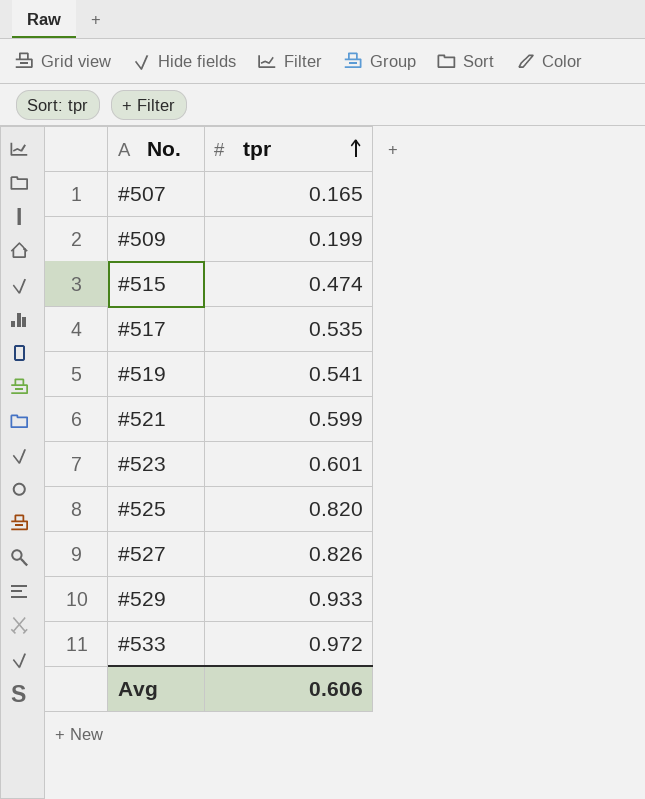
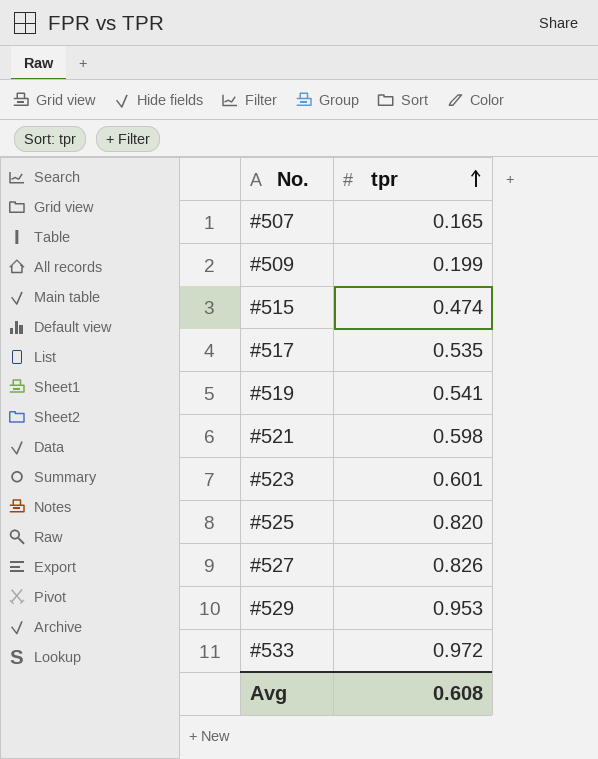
#521 | tpr: 0.599 -> 0.598
#529 | tpr: 0.933 -> 0.953
Avg | tpr: 0.606 -> 0.608

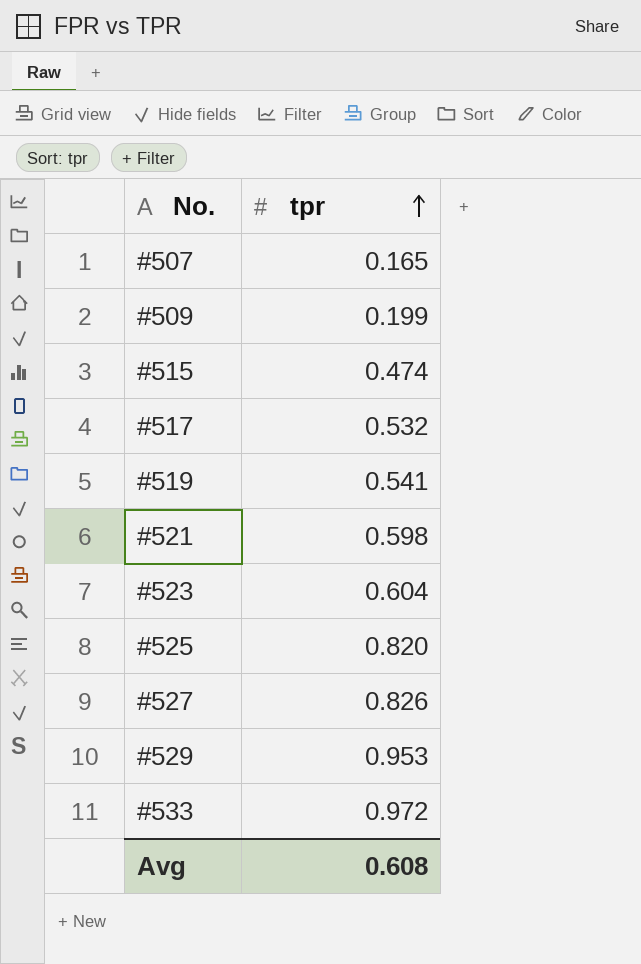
#517 | tpr: 0.535 -> 0.532
#523 | tpr: 0.601 -> 0.604

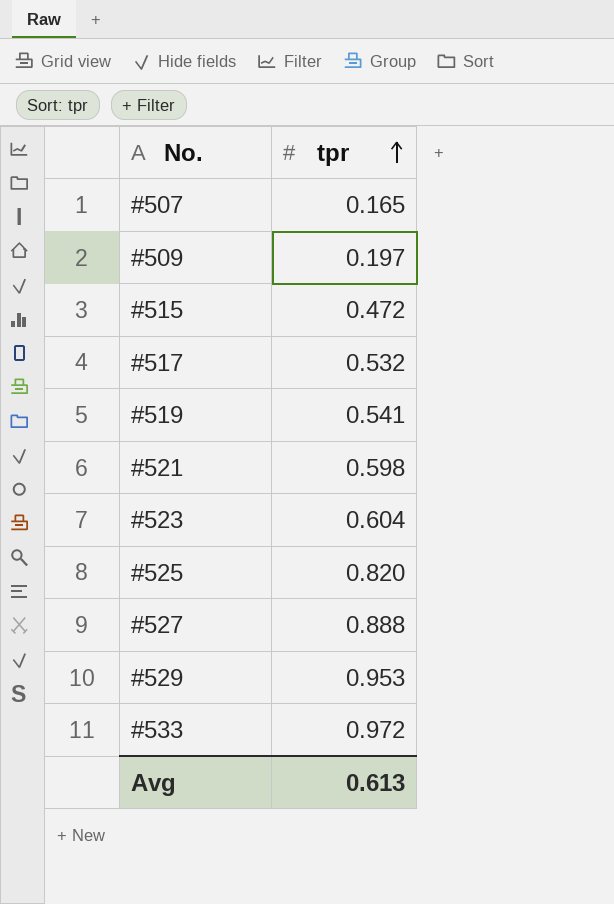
#509 | tpr: 0.199 -> 0.197
#515 | tpr: 0.474 -> 0.472
#527 | tpr: 0.826 -> 0.888
Avg | tpr: 0.608 -> 0.613

